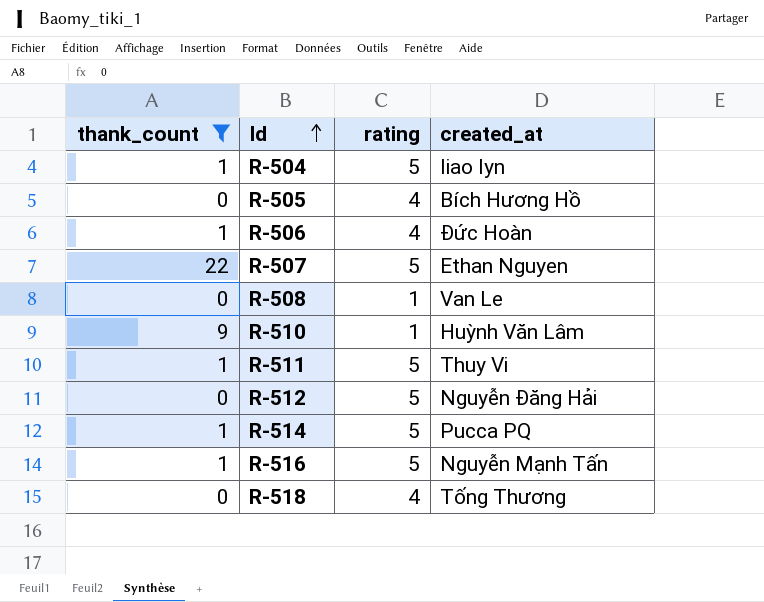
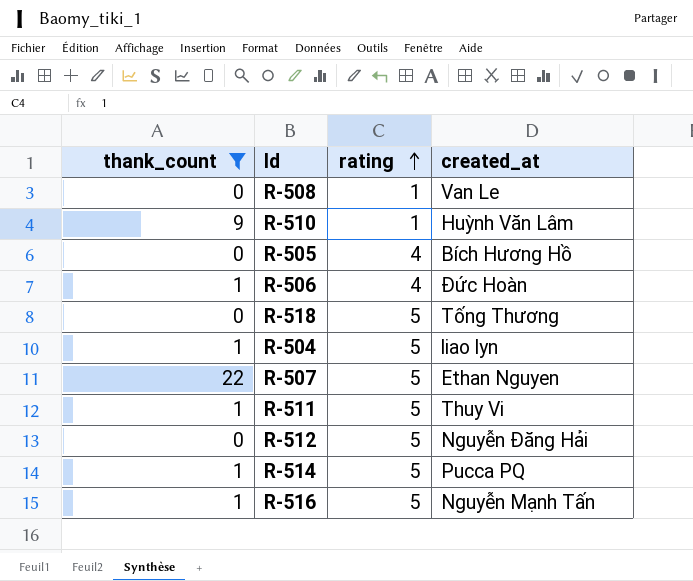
row order: Id ascending -> rating ascending
R-518 | rating: 4 -> 5

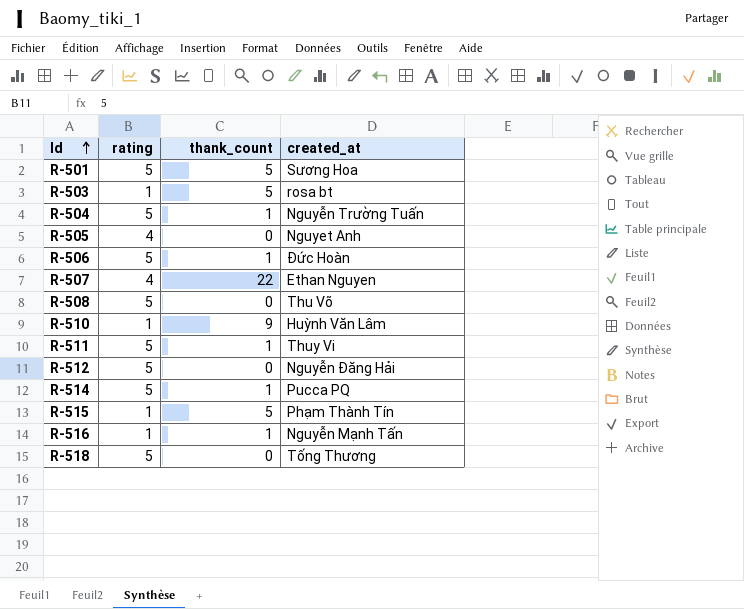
filter: thank_count != 5 -> none
row order: rating ascending -> Id ascending
column thank_count | position: 1 -> 3
R-504 | created_at: liao lyn -> Nguyễn Trường Tuấn
R-505 | created_at: Bích Hương Hồ -> Nguyet Anh
R-506 | rating: 4 -> 5
R-507 | rating: 5 -> 4
R-508 | rating: 1 -> 5
R-508 | created_at: Van Le -> Thu Võ
R-516 | rating: 5 -> 1

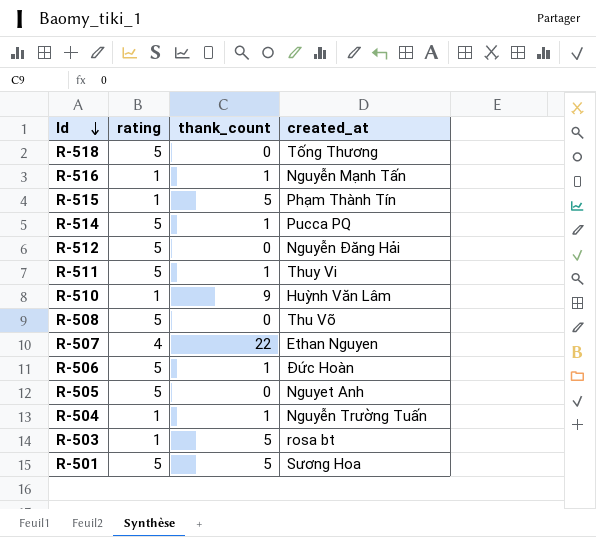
row order: Id ascending -> Id descending
R-505 | rating: 4 -> 5
R-504 | rating: 5 -> 1

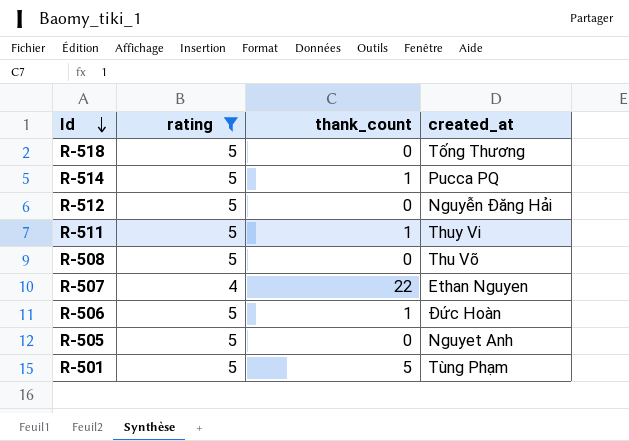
filter: none -> rating != 1
R-501 | created_at: Sương Hoa -> Tùng Phạm

